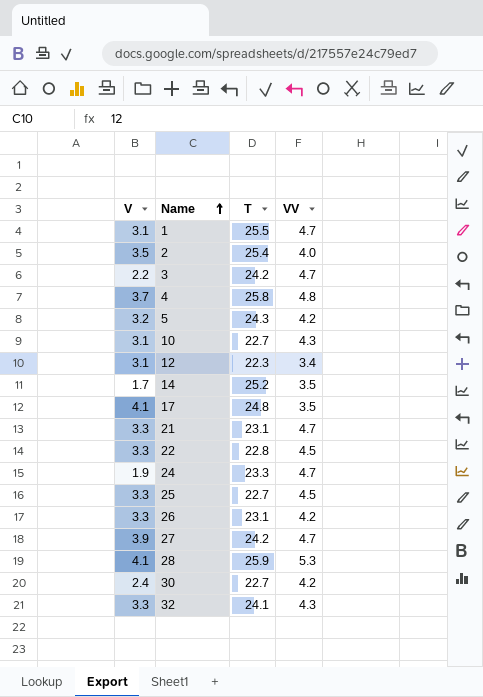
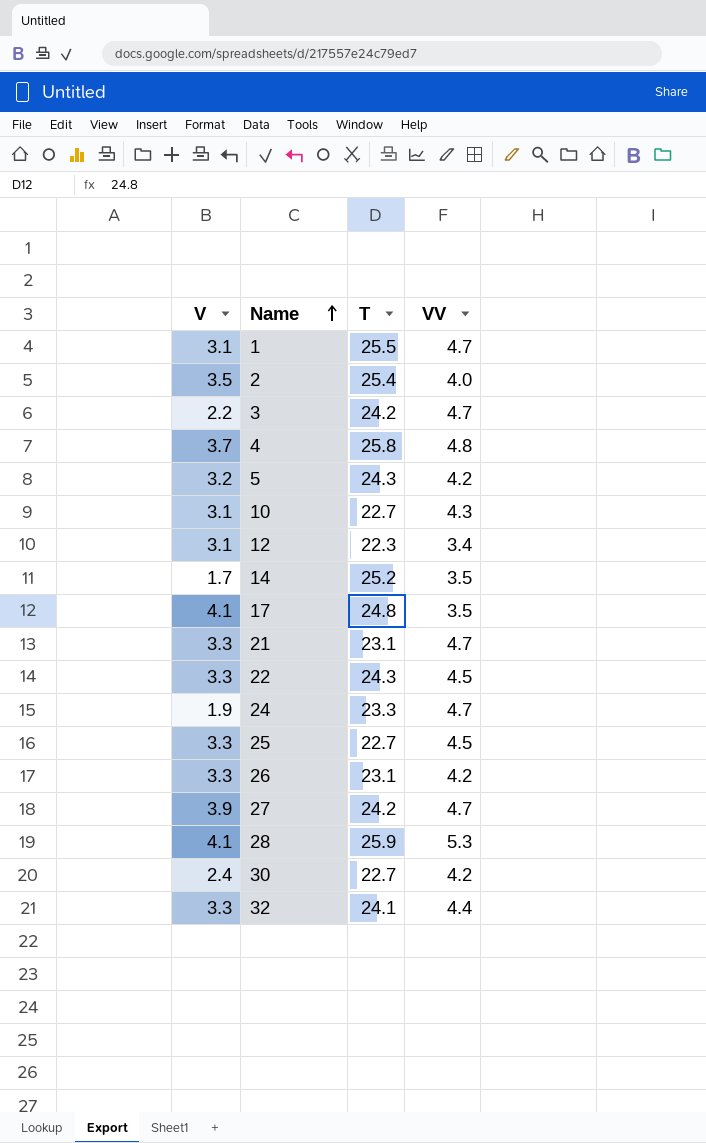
22 | T: 22.8 -> 24.3
32 | VV: 4.3 -> 4.4

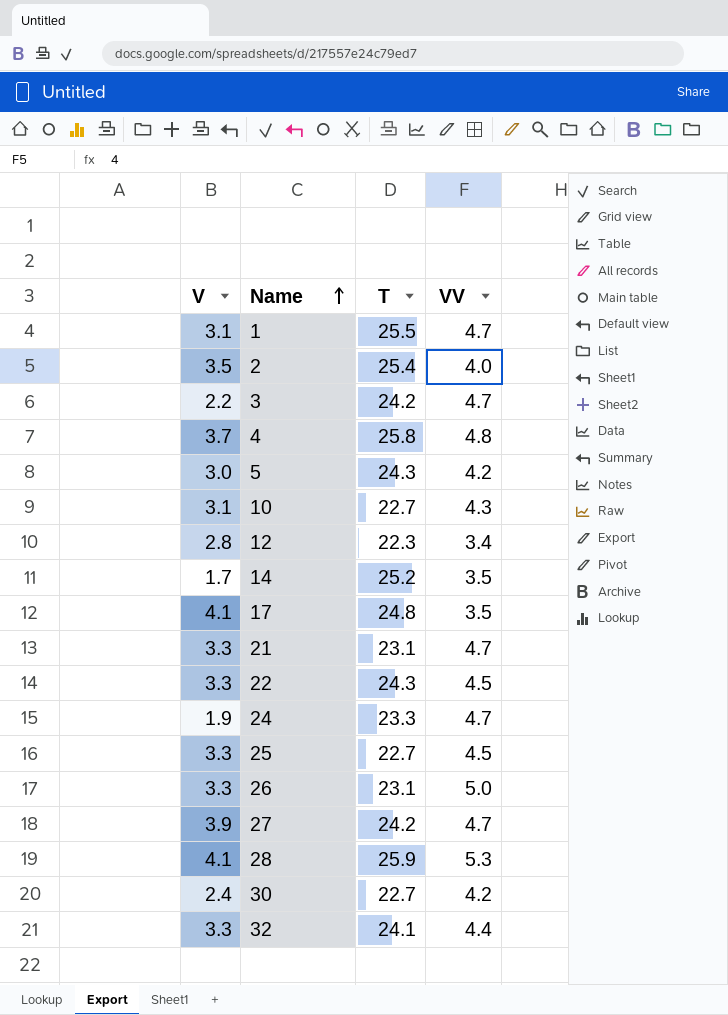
5 | V: 3.2 -> 3.0
12 | V: 3.1 -> 2.8
26 | VV: 4.2 -> 5.0

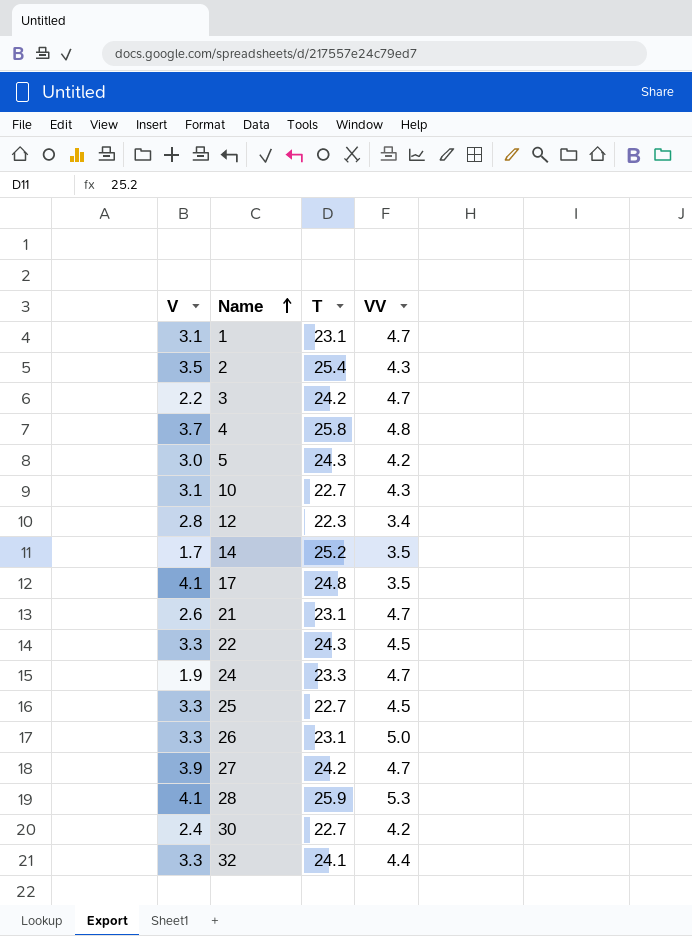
1 | T: 25.5 -> 23.1
2 | VV: 4.0 -> 4.3
21 | V: 3.3 -> 2.6

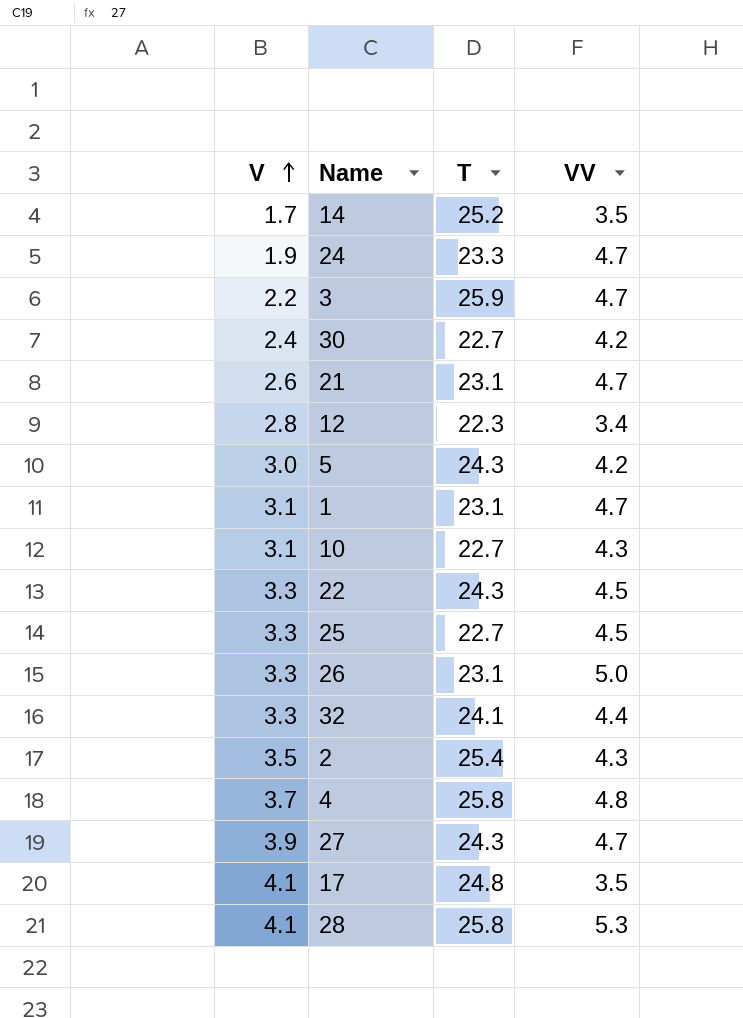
row order: Name ascending -> V ascending
3 | T: 24.2 -> 25.9
27 | T: 24.2 -> 24.3
28 | T: 25.9 -> 25.8

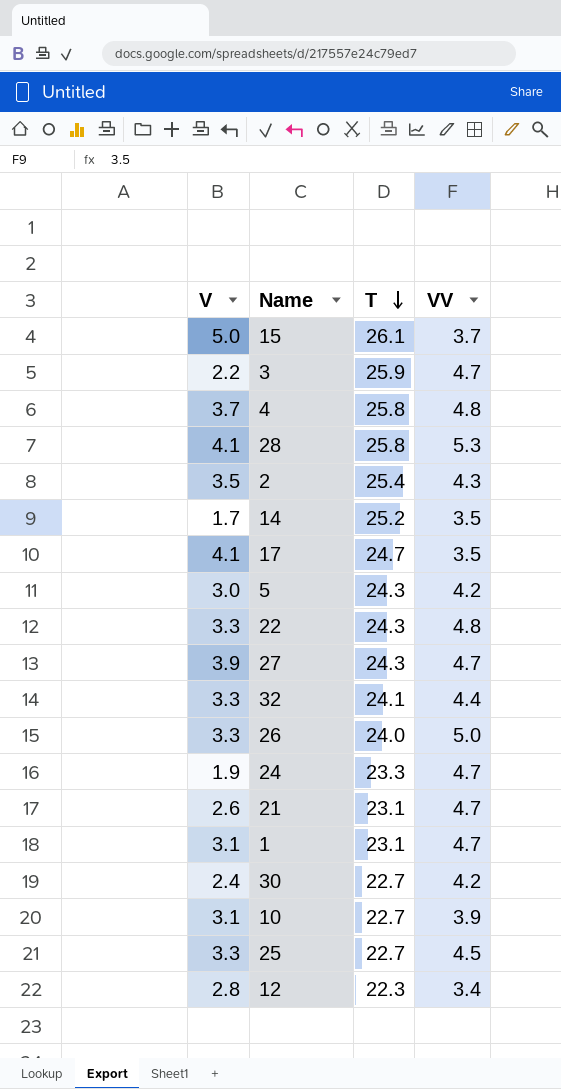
row order: V ascending -> T descending
row 15: none -> 5.0 | 26.1 | 3.7
17 | T: 24.8 -> 24.7
22 | VV: 4.5 -> 4.8
26 | T: 23.1 -> 24.0
10 | VV: 4.3 -> 3.9

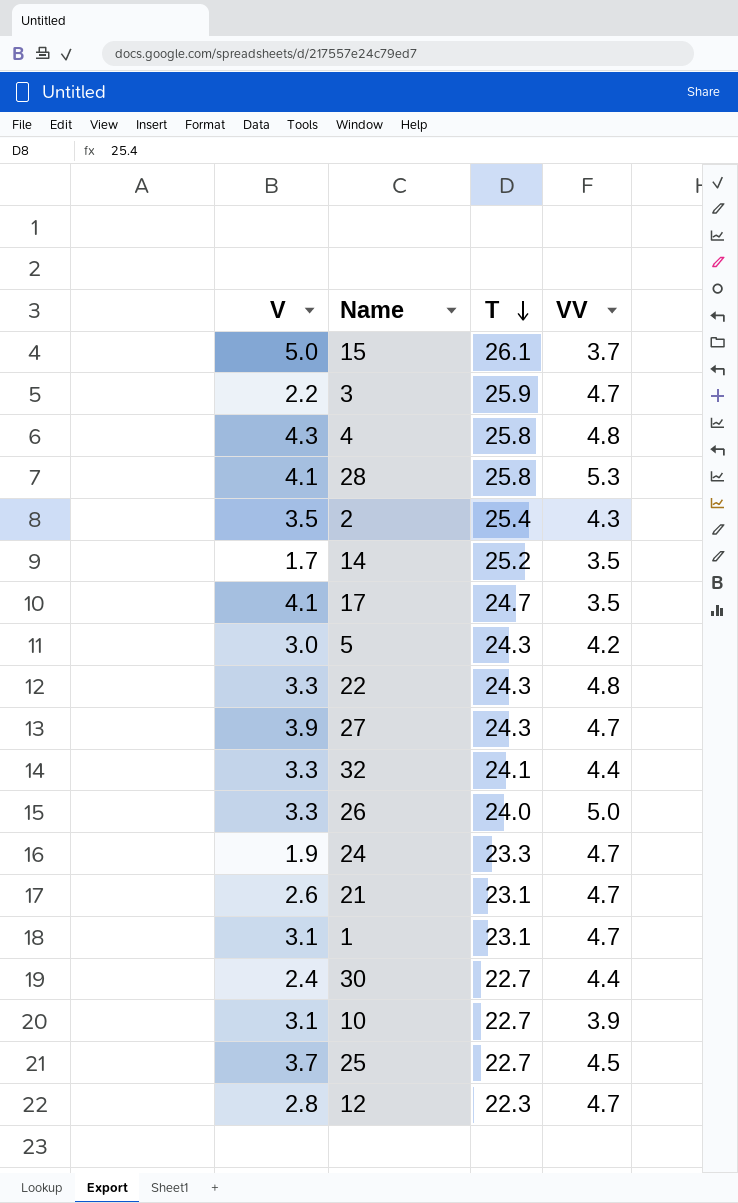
4 | V: 3.7 -> 4.3
30 | VV: 4.2 -> 4.4
25 | V: 3.3 -> 3.7
12 | VV: 3.4 -> 4.7

